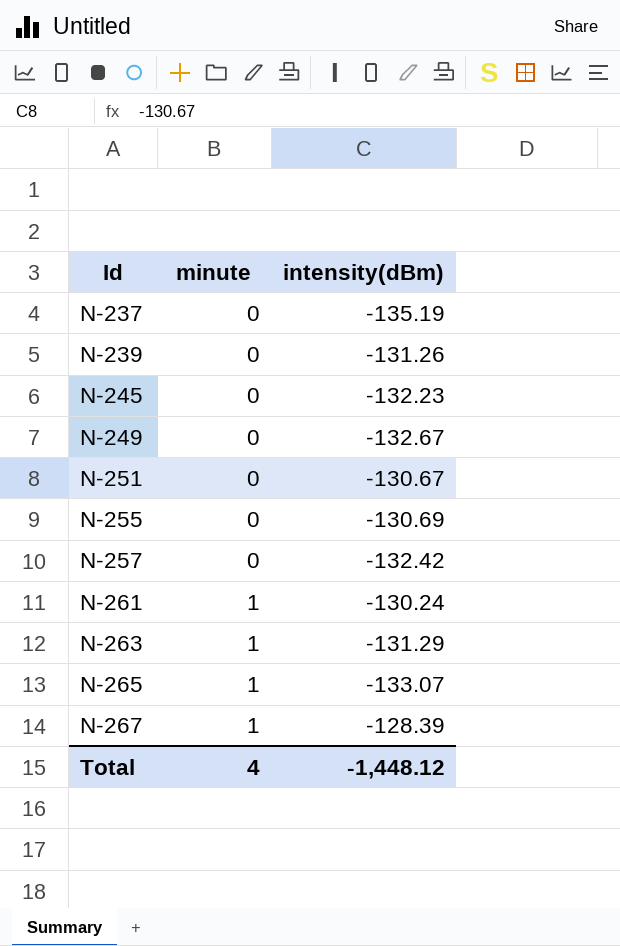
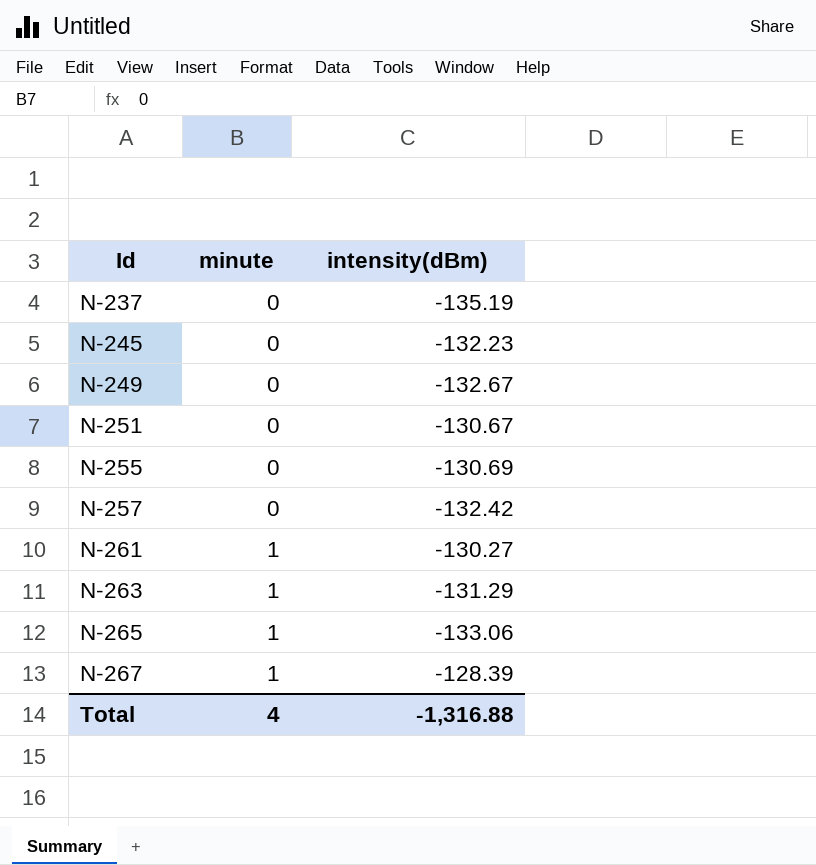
row N-239: 0 | -131.26 -> none
N-261 | intensity(dBm): -130.24 -> -130.27
N-265 | intensity(dBm): -133.07 -> -133.06
Total | intensity(dBm): -1,448.12 -> -1,316.88

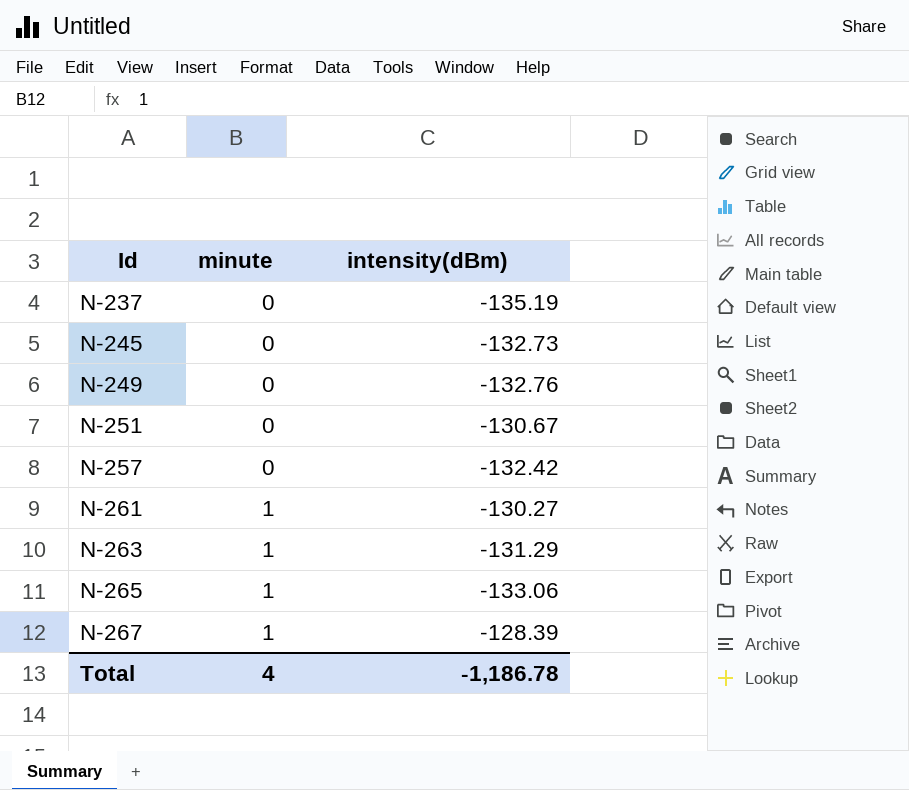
row N-255: 0 | -130.69 -> none
N-245 | intensity(dBm): -132.23 -> -132.73
N-249 | intensity(dBm): -132.67 -> -132.76
Total | intensity(dBm): -1,316.88 -> -1,186.78

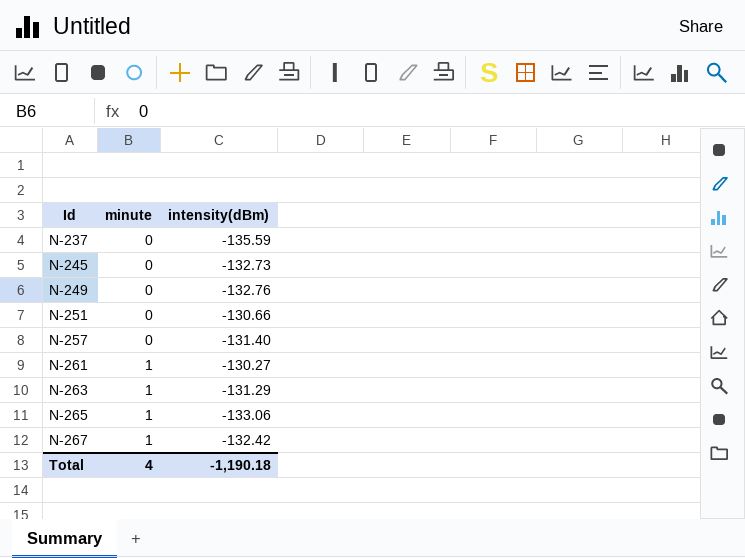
N-237 | intensity(dBm): -135.19 -> -135.59
N-251 | intensity(dBm): -130.67 -> -130.66
N-257 | intensity(dBm): -132.42 -> -131.40
N-267 | intensity(dBm): -128.39 -> -132.42
Total | intensity(dBm): -1,186.78 -> -1,190.18

